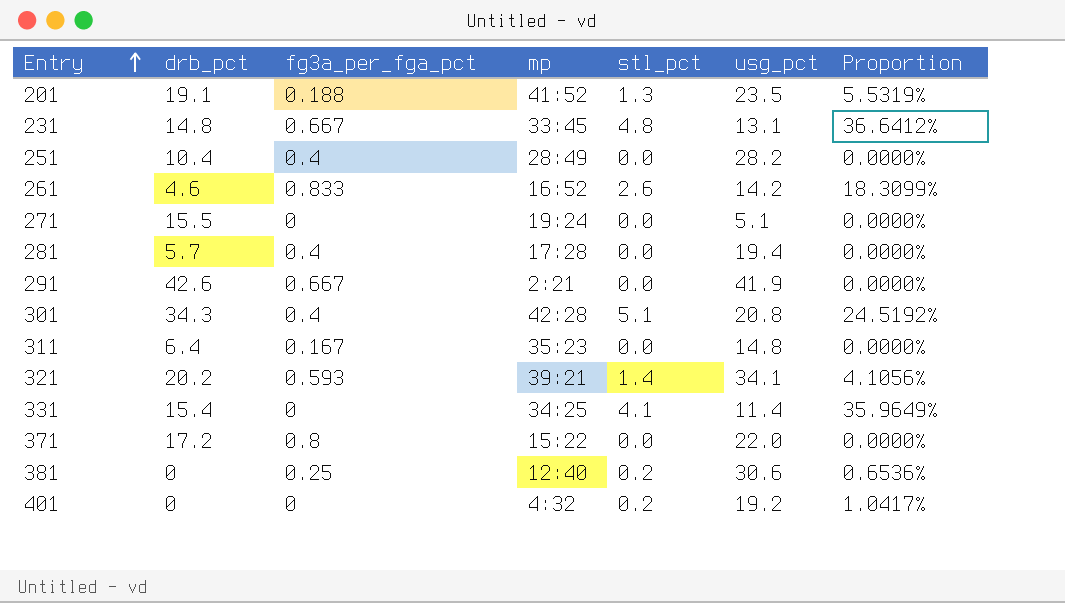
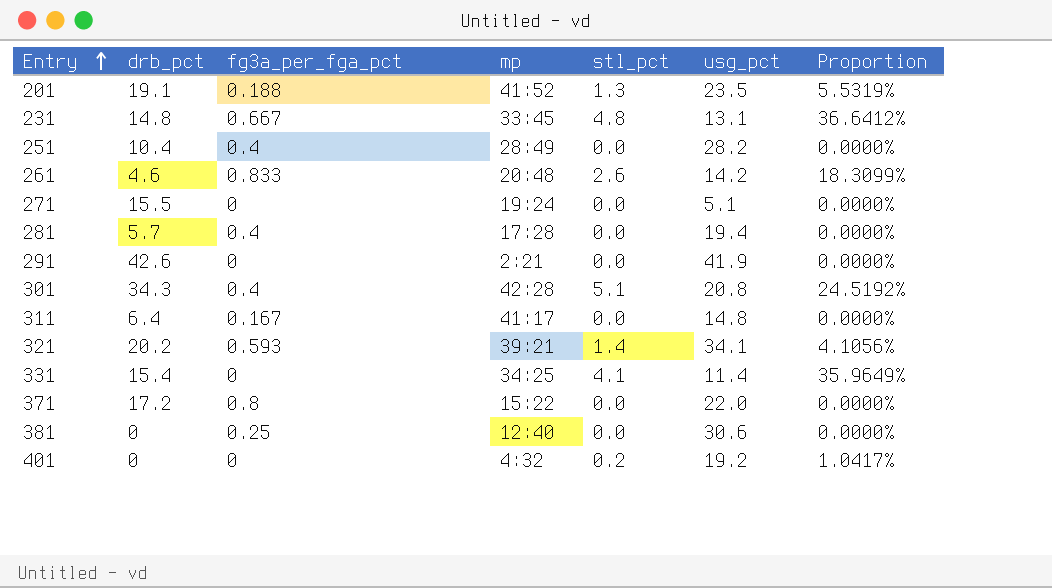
261 | mp: 16:52 -> 20:48
291 | fg3a_per_fga_pct: 0.667 -> 0
311 | mp: 35:23 -> 41:17
381 | stl_pct: 0.2 -> 0.0
381 | Proportion: 0.6536% -> 0.0000%

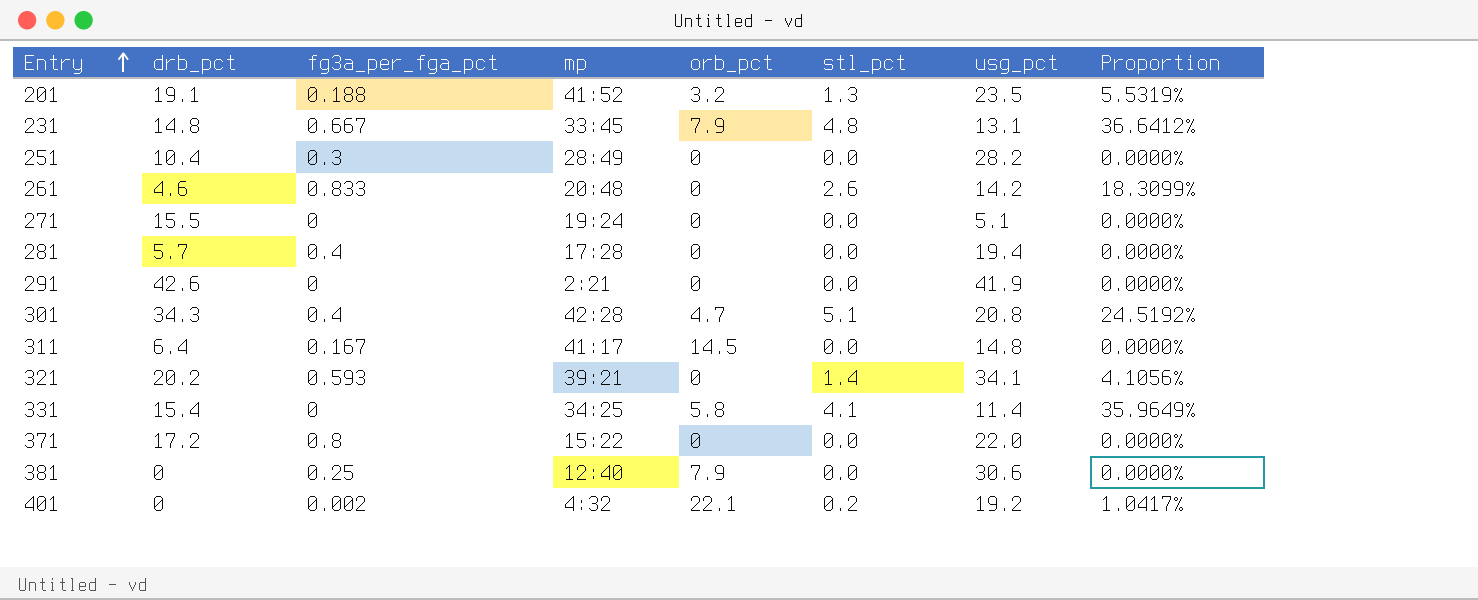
column orb_pct | position: none -> 5
251 | fg3a_per_fga_pct: 0.4 -> 0.3
401 | fg3a_per_fga_pct: 0 -> 0.002

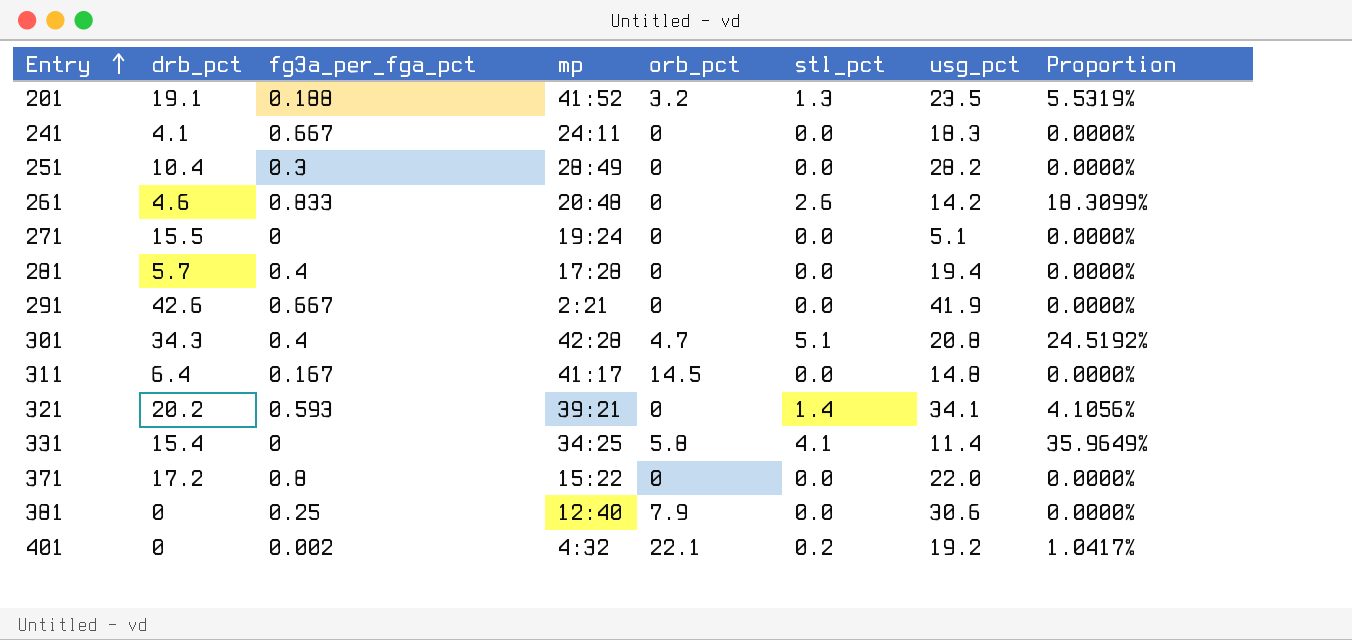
row 231: 14.8 | 0.667 | 33:45 | 7.9 | 4.8 | 13.1 | 36.6412% -> none
row 241: none -> 4.1 | 0.667 | 24:11 | 0 | 0.0 | 18.3 | 0.0000%
291 | fg3a_per_fga_pct: 0 -> 0.667

